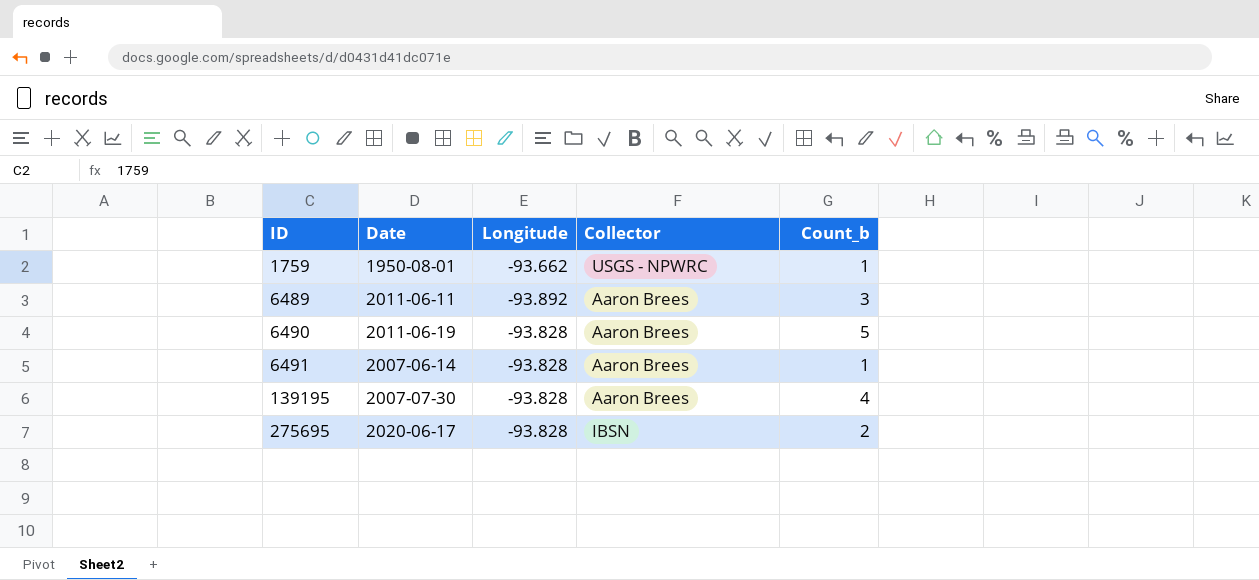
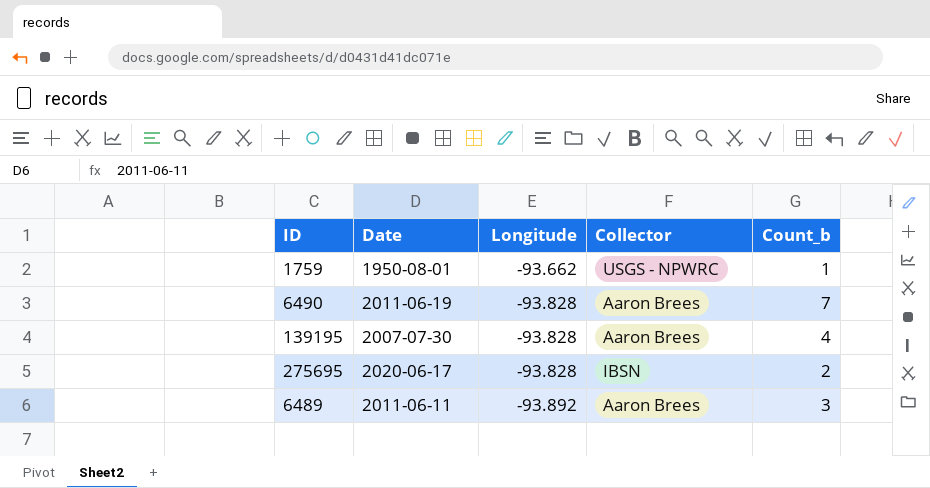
row order: ID ascending -> Longitude descending
row 6491: 2007-06-14 | -93.828 | Aaron Brees | 1 -> none
6490 | Count_b: 5 -> 7

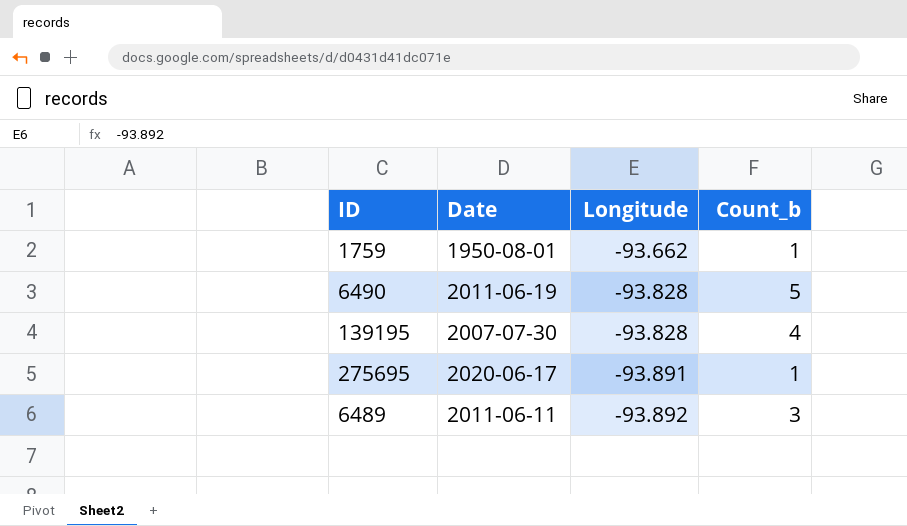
column Collector | position: 4 -> none
6490 | Count_b: 7 -> 5
275695 | Longitude: -93.828 -> -93.891
275695 | Count_b: 2 -> 1

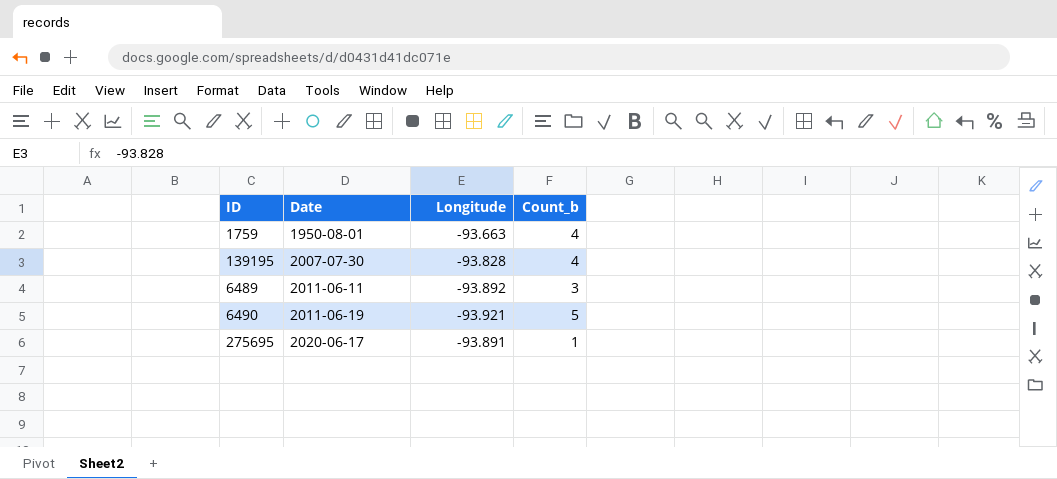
row order: Longitude descending -> Date ascending
1759 | Longitude: -93.662 -> -93.663
1759 | Count_b: 1 -> 4
6490 | Longitude: -93.828 -> -93.921

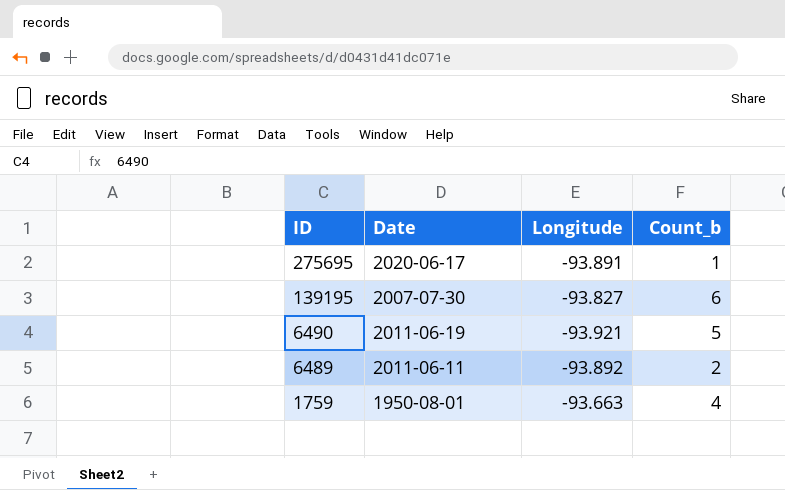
row order: Date ascending -> ID descending
139195 | Longitude: -93.828 -> -93.827
139195 | Count_b: 4 -> 6
6489 | Count_b: 3 -> 2

